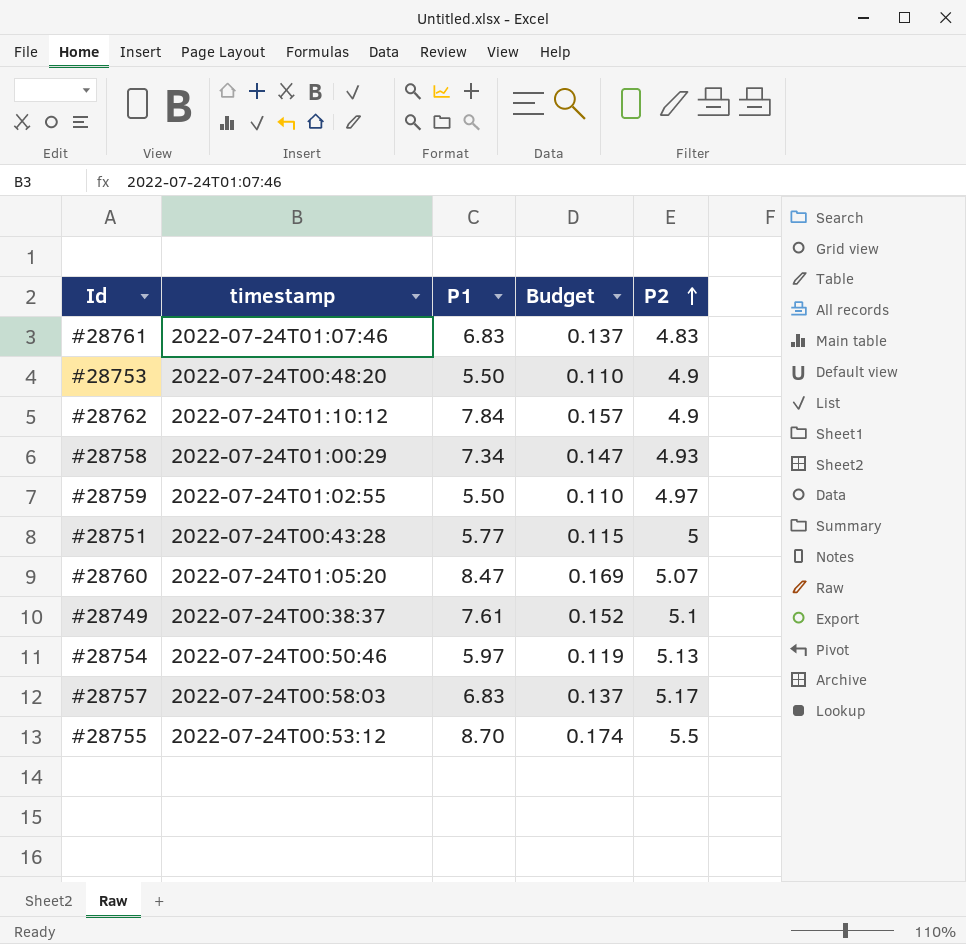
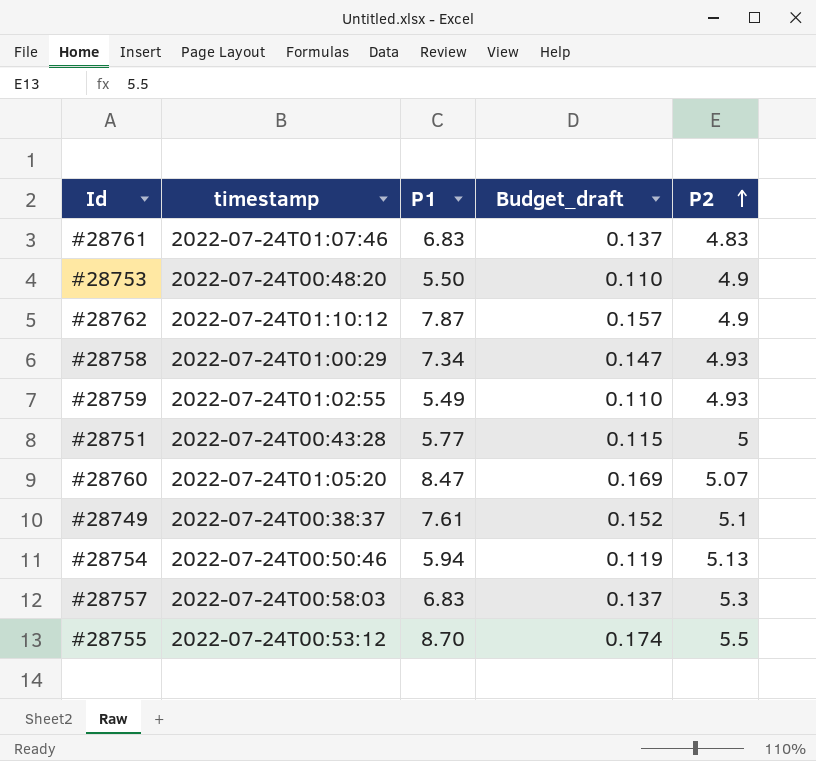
column name: Budget -> Budget_draft
#28762 | P1: 7.84 -> 7.87
#28759 | P1: 5.50 -> 5.49
#28759 | P2: 4.97 -> 4.93
#28754 | P1: 5.97 -> 5.94
#28757 | P2: 5.17 -> 5.3

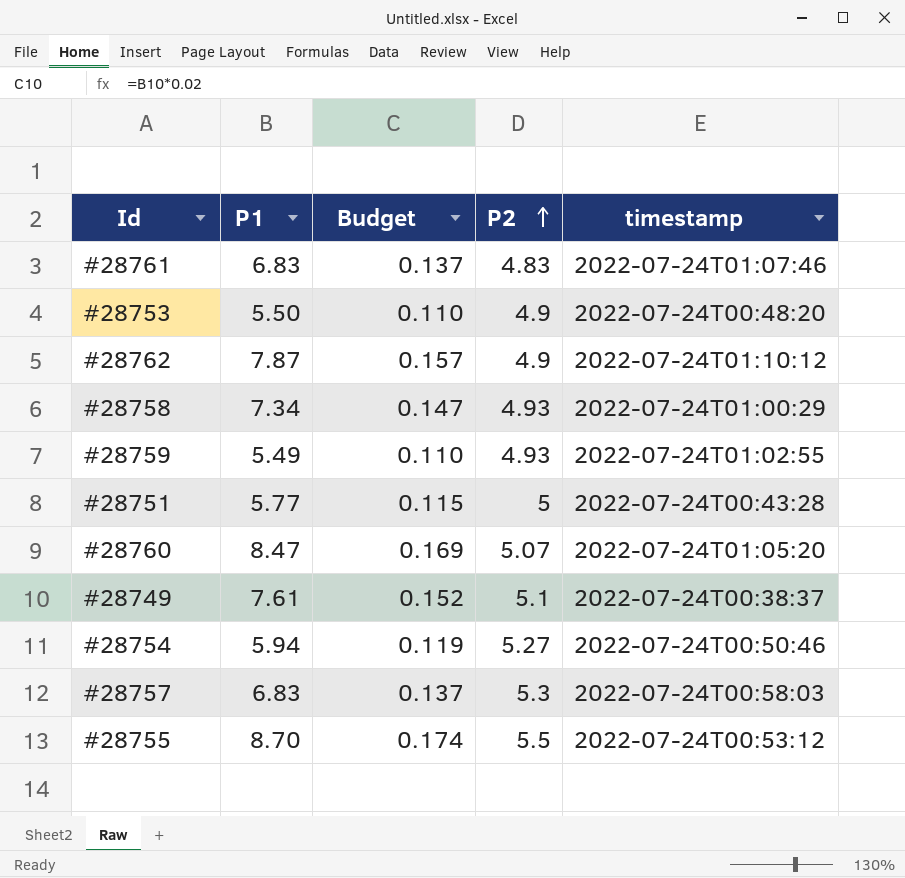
column name: Budget_draft -> Budget
column timestamp | position: 2 -> 5
#28754 | P2: 5.13 -> 5.27

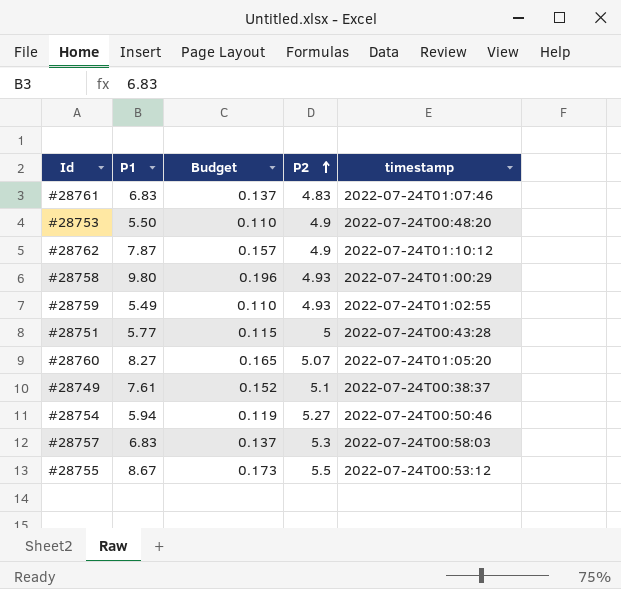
#28758 | P1: 7.34 -> 9.80
#28758 | Budget: 0.147 -> 0.196
#28760 | P1: 8.47 -> 8.27
#28760 | Budget: 0.169 -> 0.165
#28755 | P1: 8.70 -> 8.67
#28755 | Budget: 0.174 -> 0.173

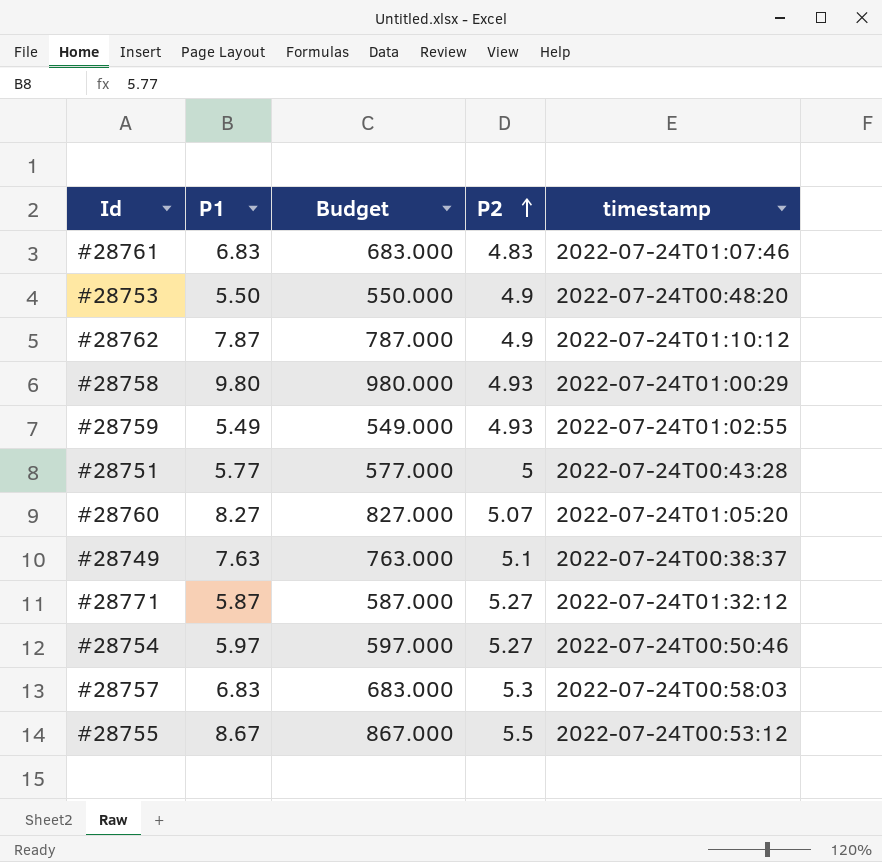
column Budget | formula: [P1] * 0.02 -> [P1] * 100
#28749 | P1: 7.61 -> 7.63
row #28771: none -> 5.87 | 587.000 | 5.27 | 2022-07-24T01:32:12
#28754 | P1: 5.94 -> 5.97

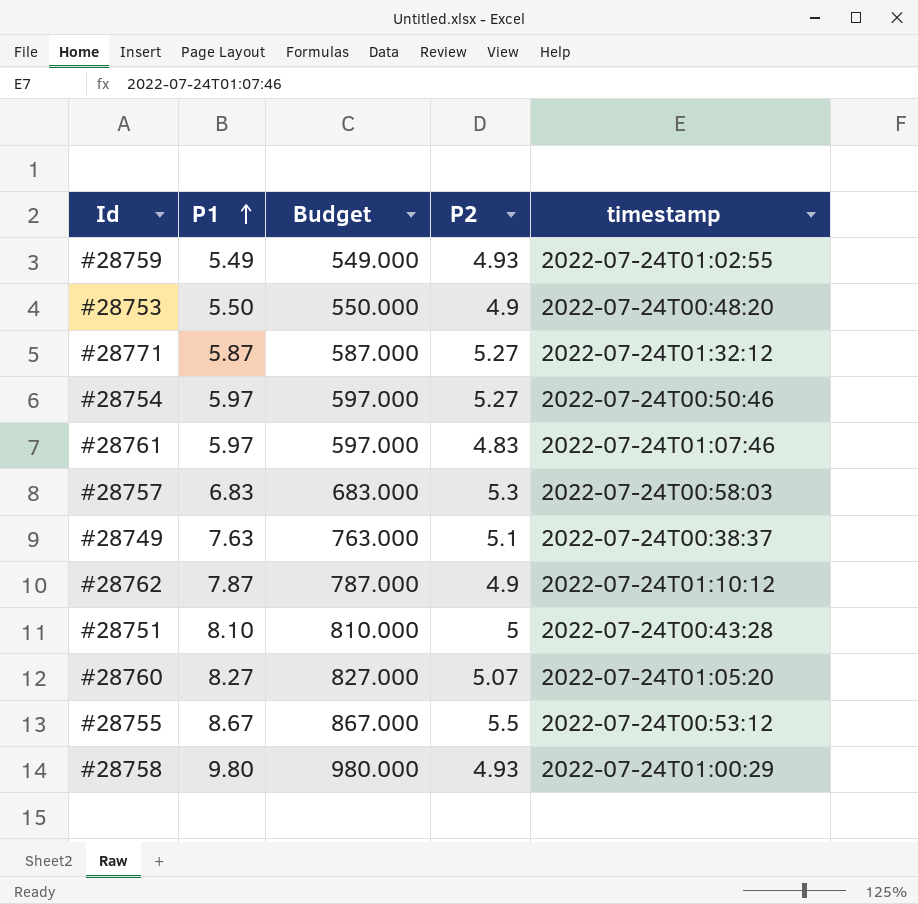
row order: P2 ascending -> P1 ascending
#28761 | P1: 6.83 -> 5.97
#28761 | Budget: 683.000 -> 597.000
#28751 | P1: 5.77 -> 8.10
#28751 | Budget: 577.000 -> 810.000

